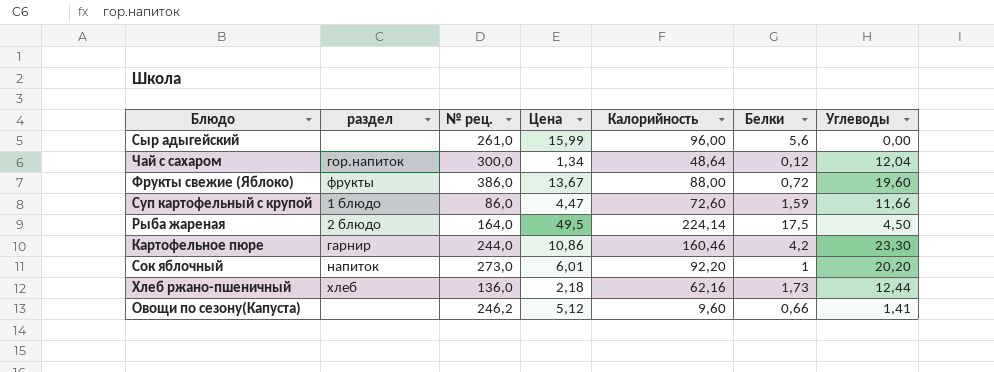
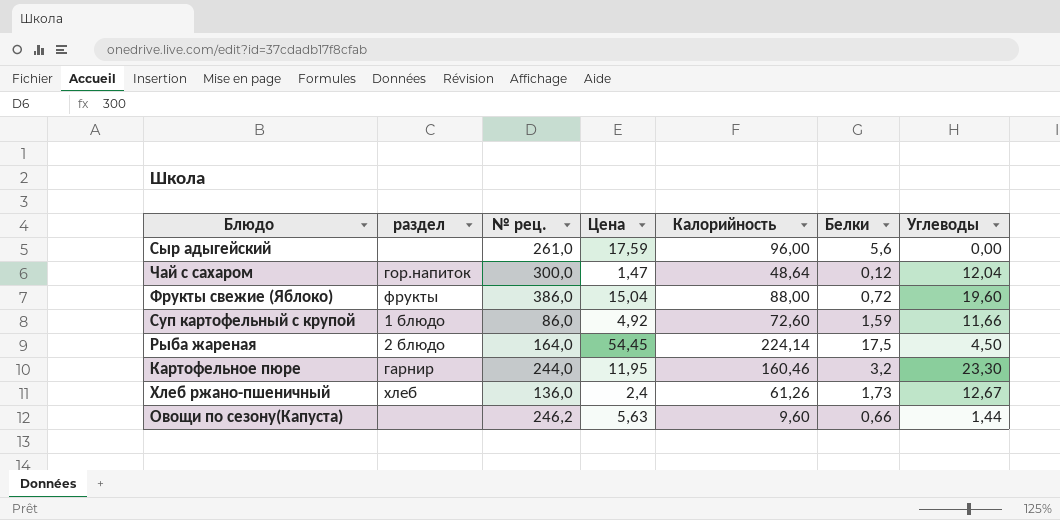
row Сок яблочный: напиток | 273,0 | 6,01 | 92,20 | 1 | 20,20 -> none
Сыр адыгейский | Цена: 15,99 -> 17,59
Чай с сахаром | Цена: 1,34 -> 1,47
Фрукты свежие (Яблоко) | Цена: 13,67 -> 15,04
Суп картофельный с крупой | Цена: 4,47 -> 4,92
Рыба жареная | Цена: 49,5 -> 54,45
Картофельное пюре | Цена: 10,86 -> 11,95
Картофельное пюре | Белки: 4,2 -> 3,2
Хлеб ржано-пшеничный | Цена: 2,18 -> 2,4
Хлеб ржано-пшеничный | Калорийность: 62,16 -> 61,26
Хлеб ржано-пшеничный | Углеводы: 12,44 -> 12,67
Овощи по сезону(Капуста) | Цена: 5,12 -> 5,63
Овощи по сезону(Капуста) | Углеводы: 1,41 -> 1,44

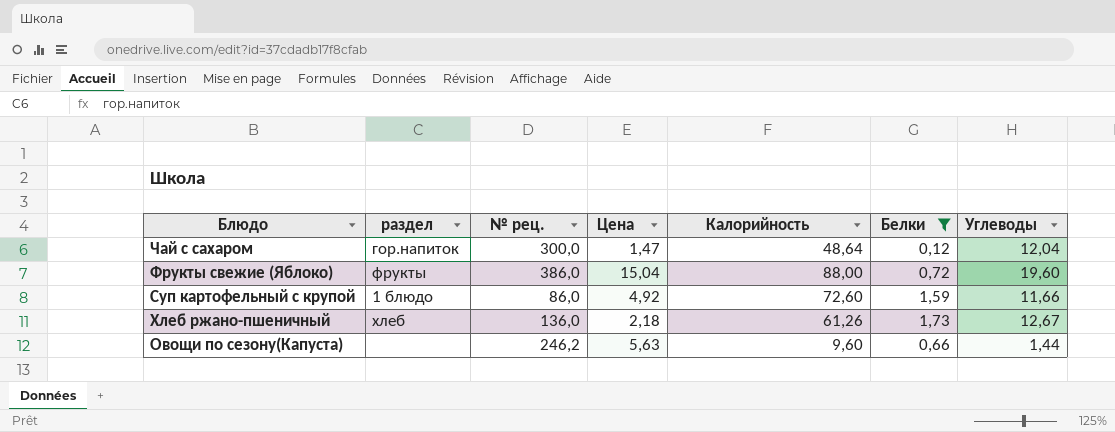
filter: none -> Белки <= 1,73
Хлеб ржано-пшеничный | Цена: 2,4 -> 2,18

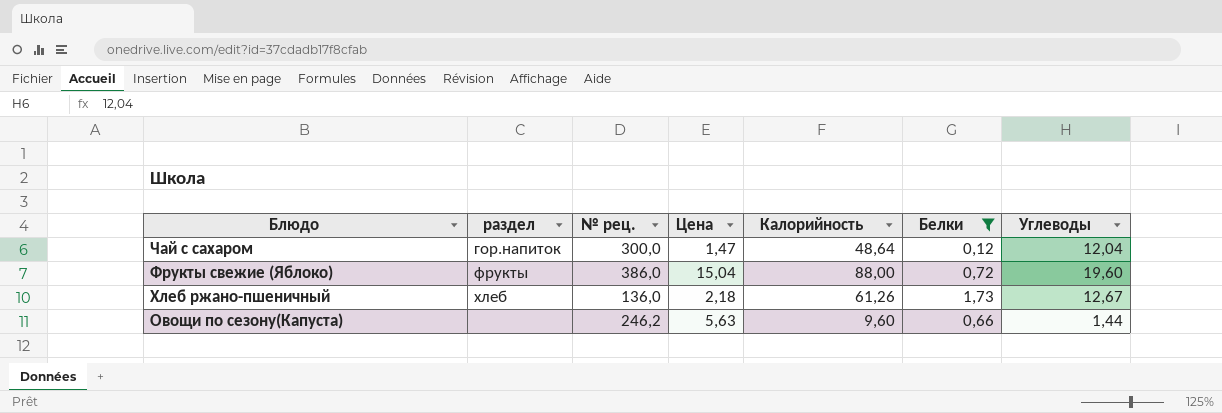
row Суп картофельный с крупой: 1 блюдо | 86,0 | 4,92 | 72,60 | 1,59 | 11,66 -> none

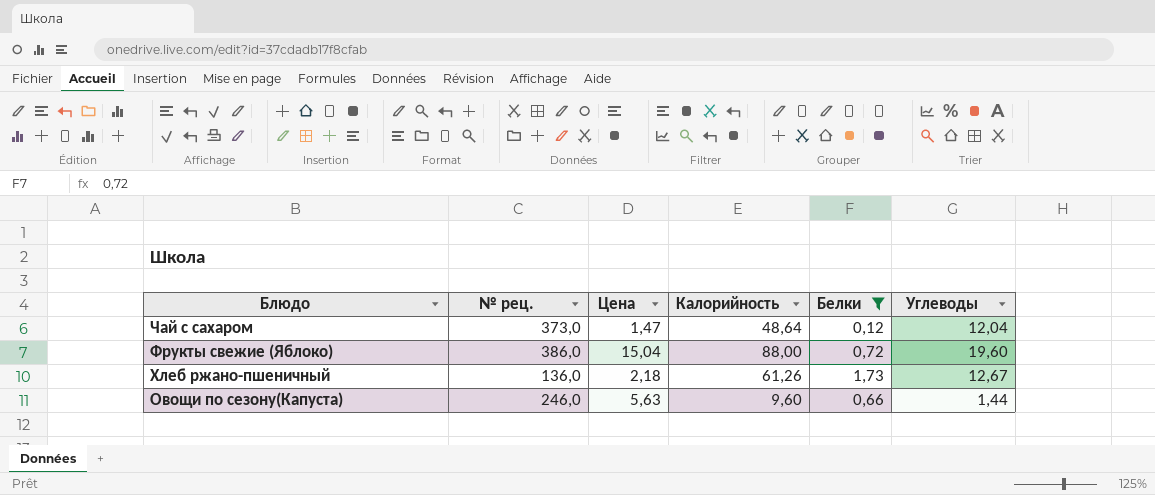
column раздел | position: 2 -> none
Чай с сахаром | № рец.: 300,0 -> 373,0
Овощи по сезону(Капуста) | № рец.: 246,2 -> 246,0

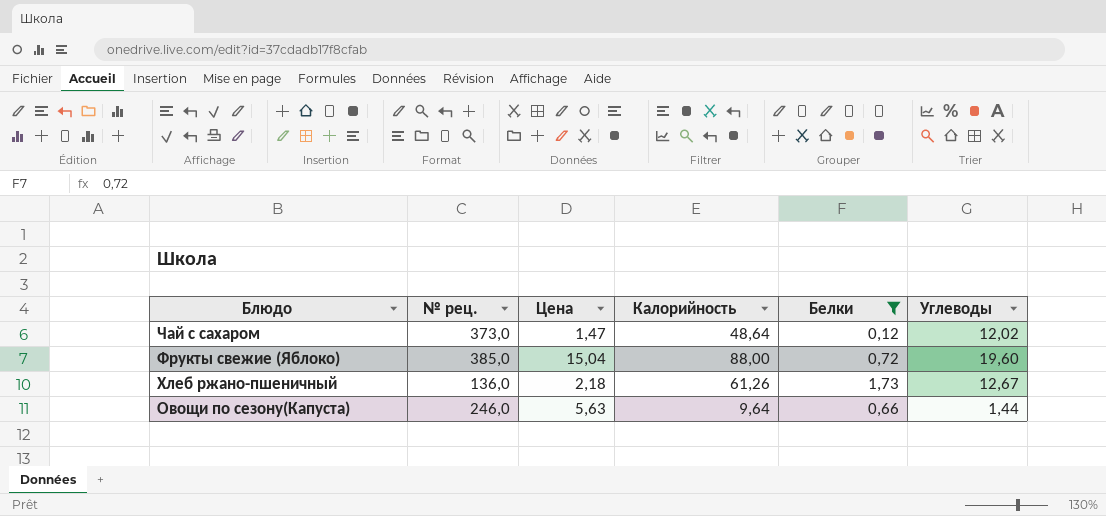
Чай с сахаром | Углеводы: 12,04 -> 12,02
Фрукты свежие (Яблоко) | № рец.: 386,0 -> 385,0
Овощи по сезону(Капуста) | Калорийность: 9,60 -> 9,64

